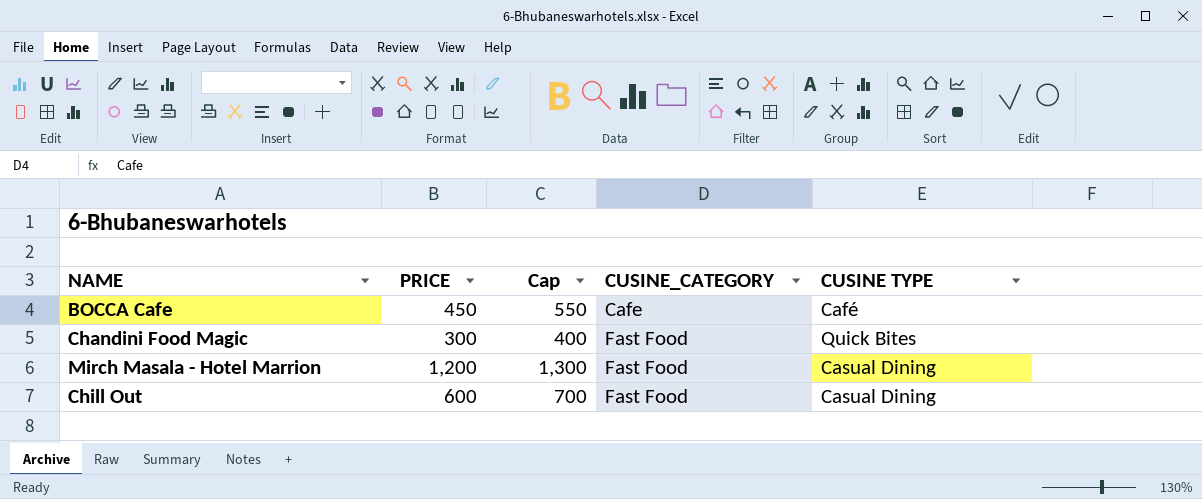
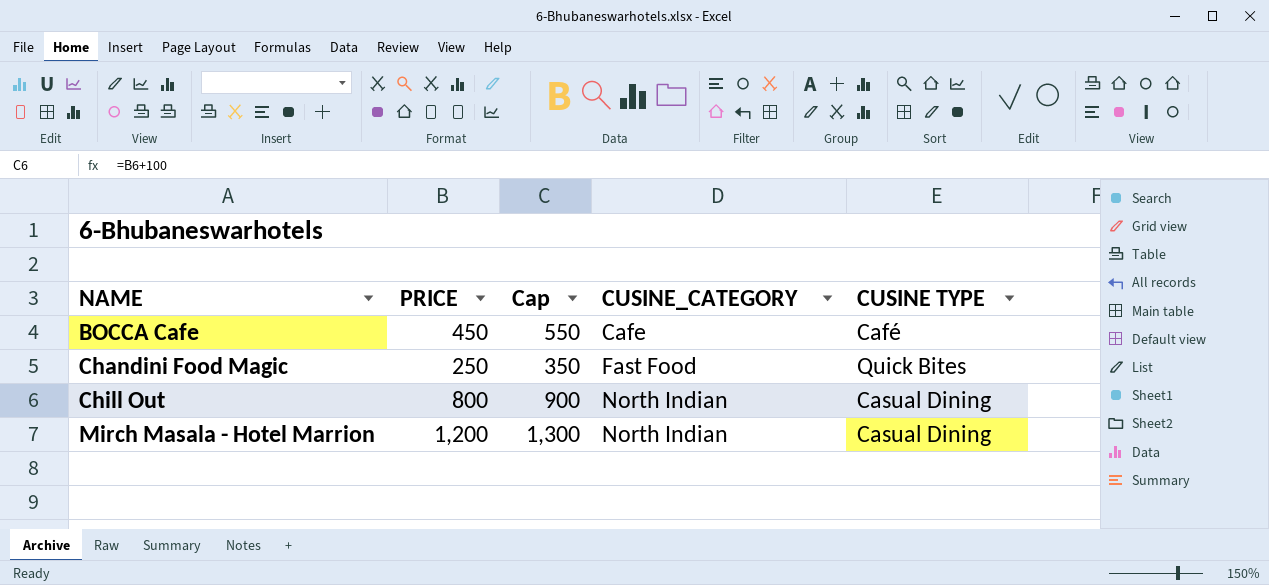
row order: CUSINE_CATEGORY ascending -> NAME ascending
Chandini Food Magic | PRICE: 300 -> 250
Chandini Food Magic | Cap: 400 -> 350
Chill Out | PRICE: 600 -> 800
Chill Out | Cap: 700 -> 900
Chill Out | CUSINE_CATEGORY: Fast Food -> North Indian
Mirch Masala - Hotel Marrion | CUSINE_CATEGORY: Fast Food -> North Indian

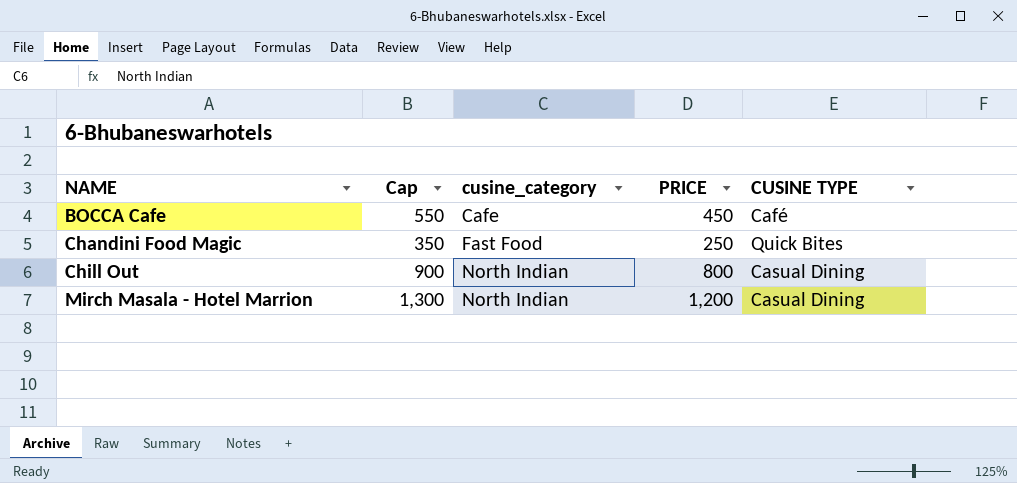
column name: CUSINE_CATEGORY -> cusine_category
column PRICE | position: 2 -> 4

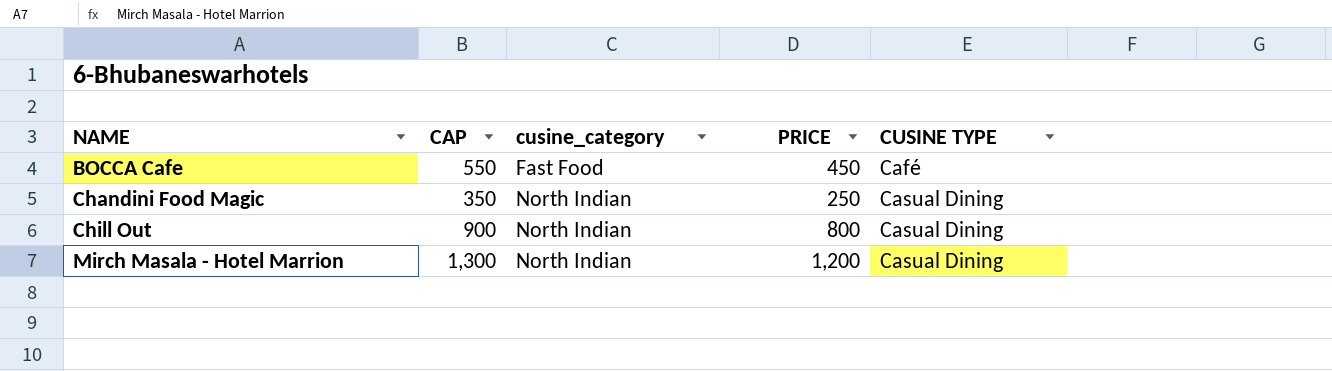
column name: Cap -> CAP
BOCCA Cafe | cusine_category: Cafe -> Fast Food
Chandini Food Magic | cusine_category: Fast Food -> North Indian
Chandini Food Magic | CUSINE TYPE: Quick Bites -> Casual Dining

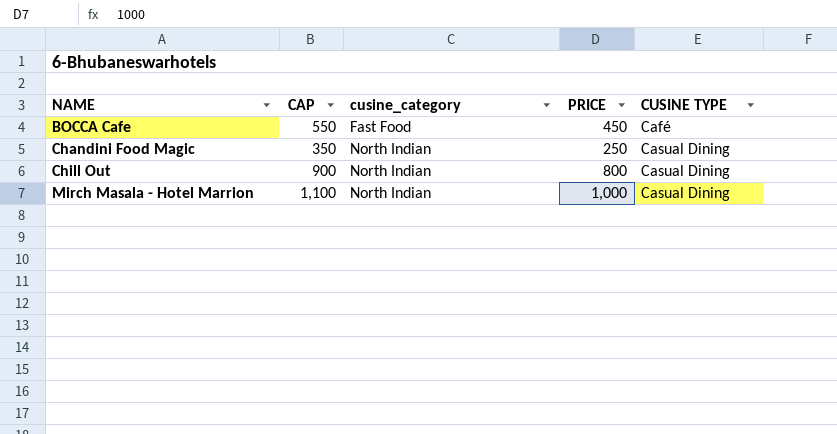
Mirch Masala - Hotel Marrion | CAP: 1,300 -> 1,100
Mirch Masala - Hotel Marrion | PRICE: 1,200 -> 1,000

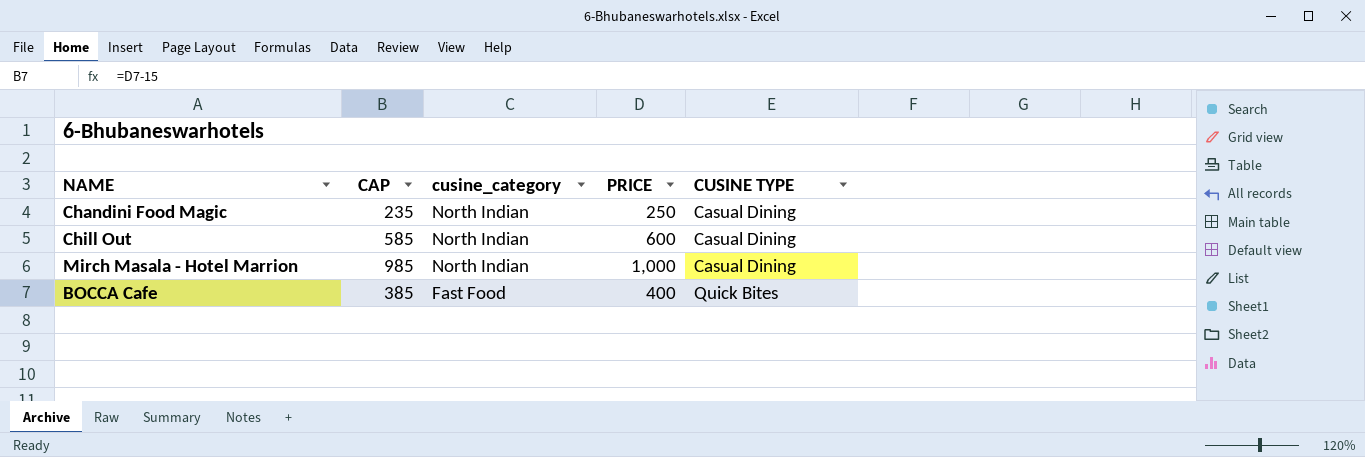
row order: NAME ascending -> cusine_category descending
column CAP | formula: [PRICE] + 100 -> [PRICE] - 15
Chill Out | PRICE: 800 -> 600
BOCCA Cafe | PRICE: 450 -> 400
BOCCA Cafe | CUSINE TYPE: Café -> Quick Bites

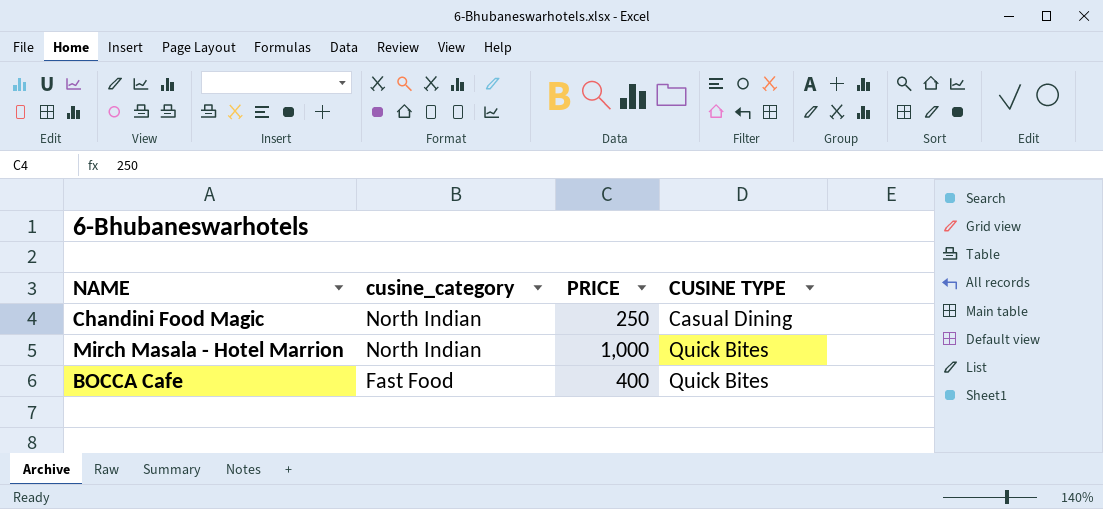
column CAP | formula: [PRICE] - 15 -> none
row Chill Out: 585 | North Indian | 600 | Casual Dining -> none
Mirch Masala - Hotel Marrion | CUSINE TYPE: Casual Dining -> Quick Bites

